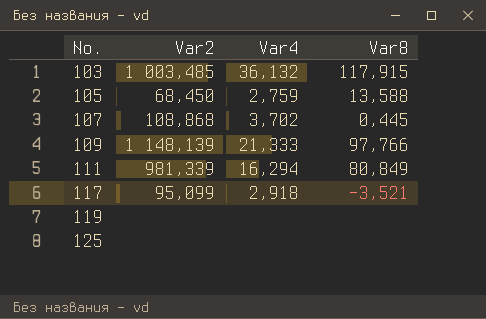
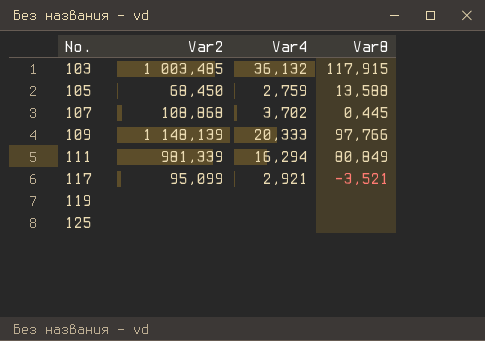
109 | Var4: 21,333 -> 20,333
117 | Var4: 2,918 -> 2,921

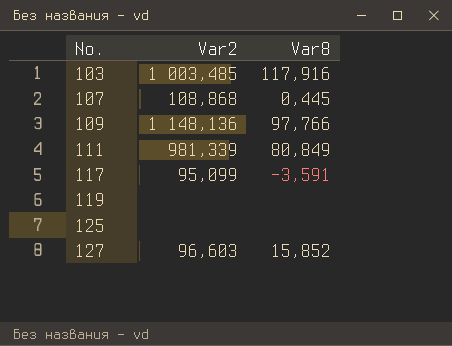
column Var4 | position: 3 -> none
row 105: 68,450 | 2,759 | 13,588 -> none
103 | Var8: 117,915 -> 117,916
109 | Var2: 1 148,139 -> 1 148,136
117 | Var8: -3,521 -> -3,591
row 127: none -> 96,603 | 15,852

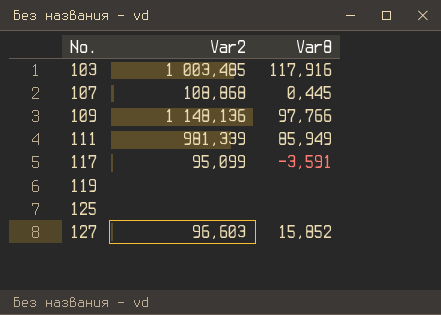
111 | Var8: 80,849 -> 85,949

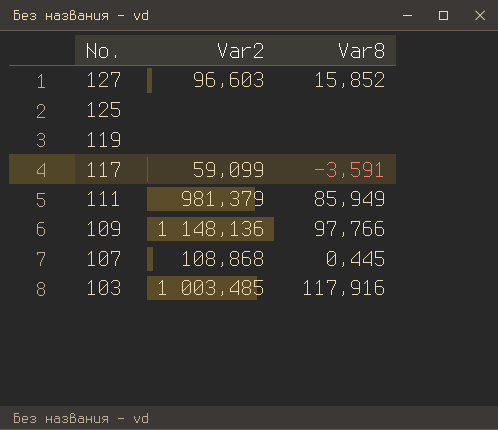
row order: No. ascending -> No. descending
117 | Var2: 95,099 -> 59,099
111 | Var2: 981,339 -> 981,379

